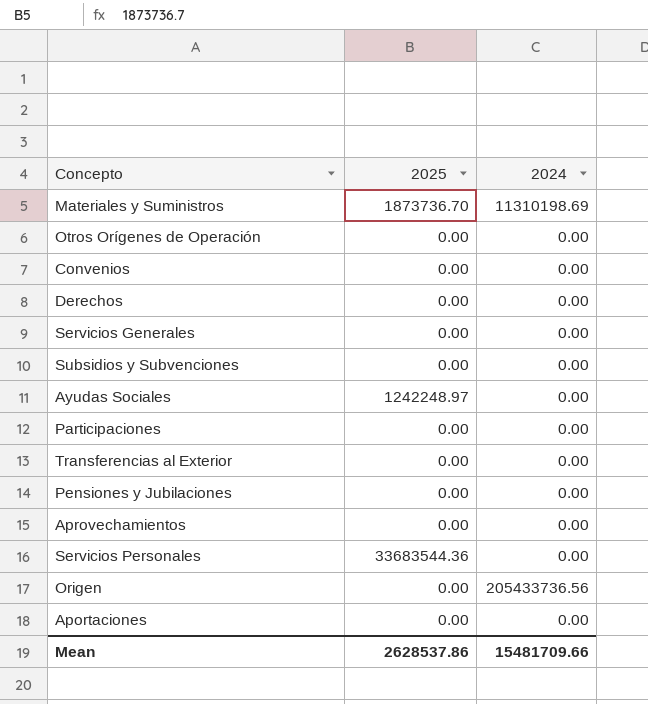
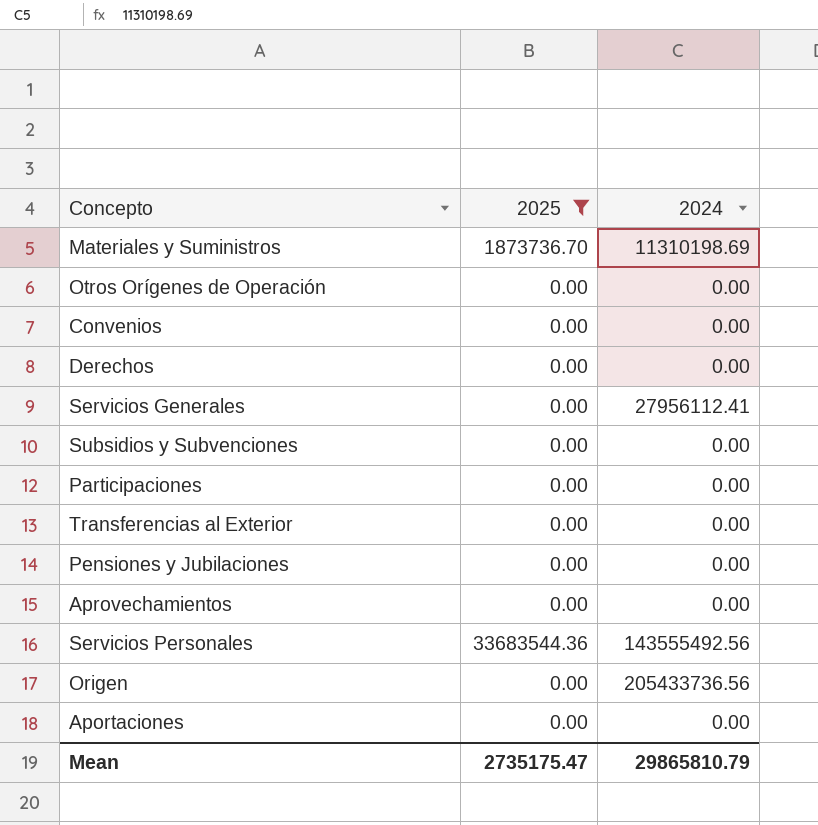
filter: none -> 2025 != 1242248.97
Servicios Generales | 2024: 0.00 -> 27956112.41
Servicios Personales | 2024: 0.00 -> 143555492.56
Mean | 2025: 2628537.86 -> 2735175.47
Mean | 2024: 15481709.66 -> 29865810.79

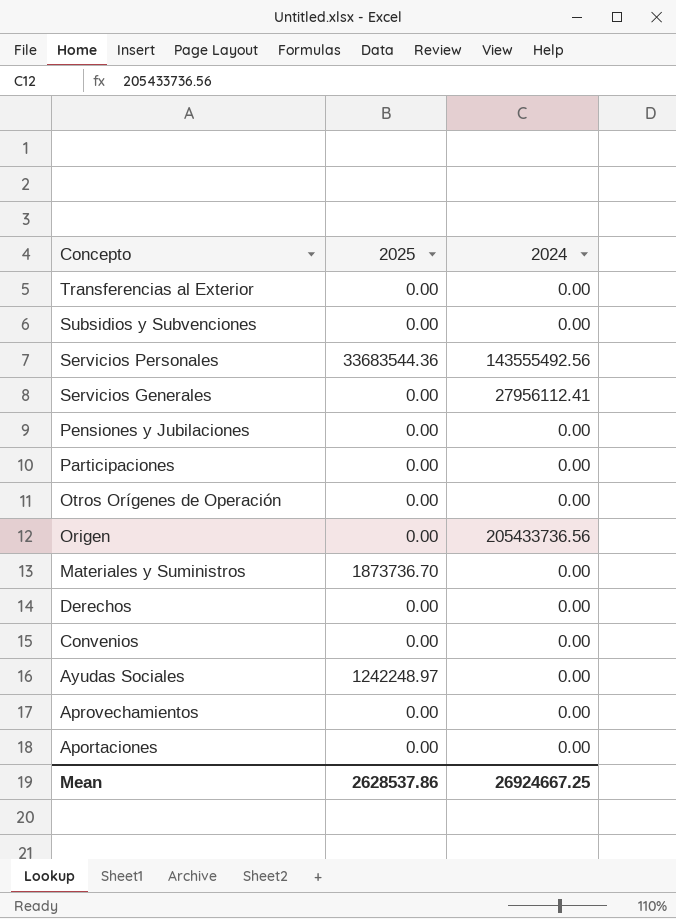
filter: 2025 != 1242248.97 -> none
row order: none -> Concepto descending
Materiales y Suministros | 2024: 11310198.69 -> 0.00
Mean | 2025: 2735175.47 -> 2628537.86
Mean | 2024: 29865810.79 -> 26924667.25

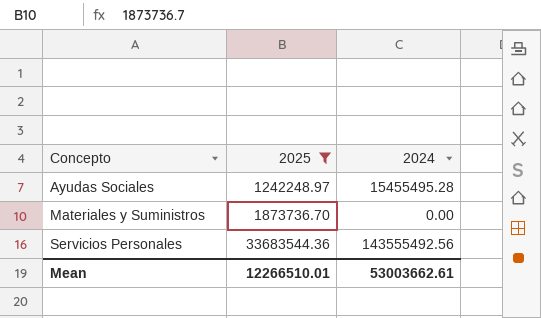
filter: none -> 2025 != 0.00
row order: Concepto descending -> Concepto ascending
Ayudas Sociales | 2024: 0.00 -> 15455495.28
Mean | 2025: 2628537.86 -> 12266510.01
Mean | 2024: 26924667.25 -> 53003662.61

